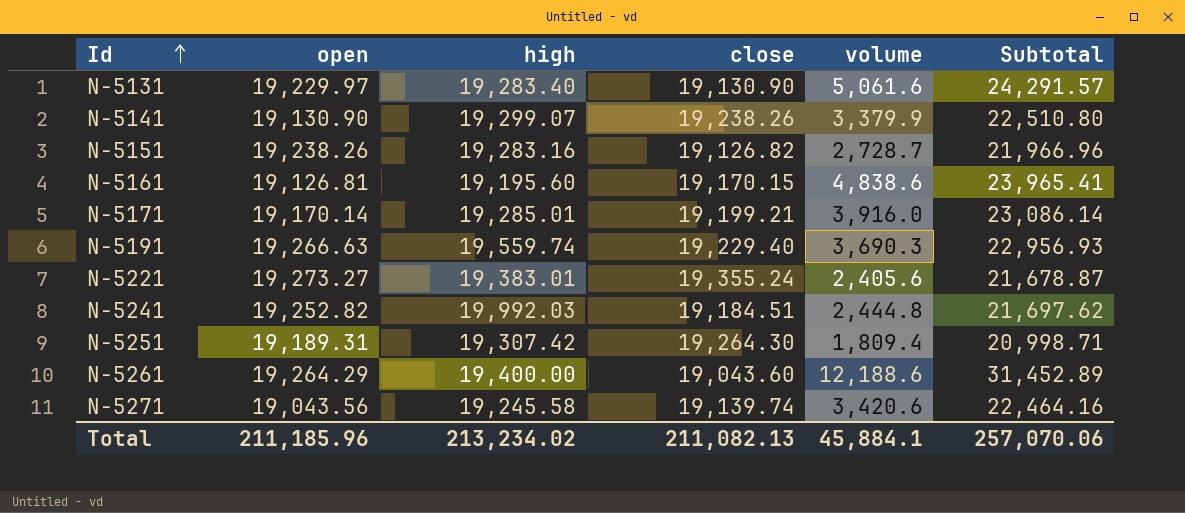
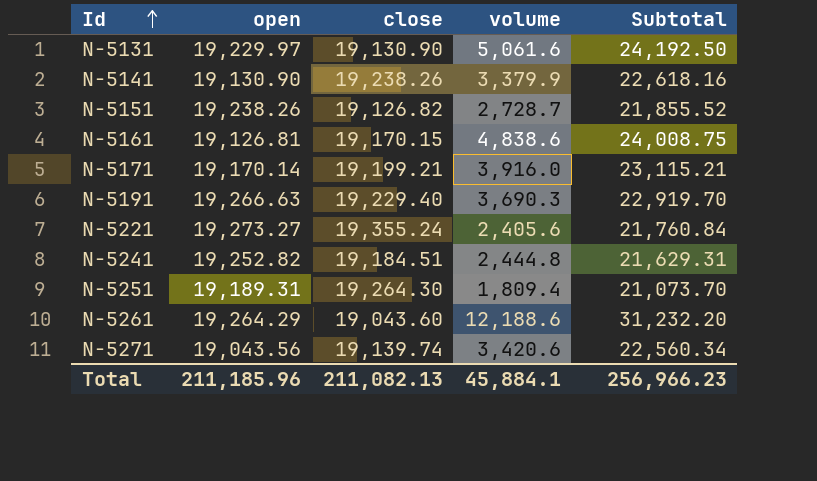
column high | position: 3 -> none
column Subtotal | formula: [open] + [volume] -> [close] + [volume]
Total | Subtotal: 257,070.06 -> 256,966.23

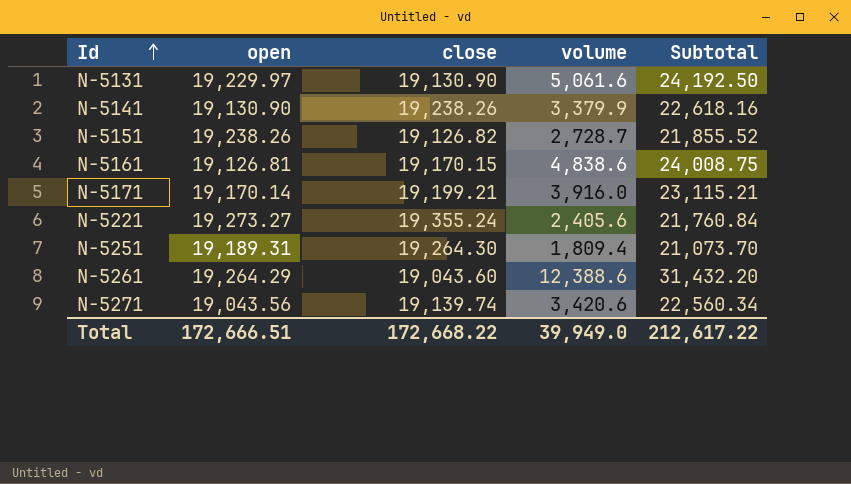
row N-5191: 19,266.63 | 19,229.40 | 3,690.3 | 22,919.70 -> none
row N-5241: 19,252.82 | 19,184.51 | 2,444.8 | 21,629.31 -> none
N-5261 | volume: 12,188.6 -> 12,388.6
N-5261 | Subtotal: 31,232.20 -> 31,432.20
Total | open: 211,185.96 -> 172,666.51
Total | close: 211,082.13 -> 172,668.22
Total | volume: 45,884.1 -> 39,949.0
Total | Subtotal: 256,966.23 -> 212,617.22

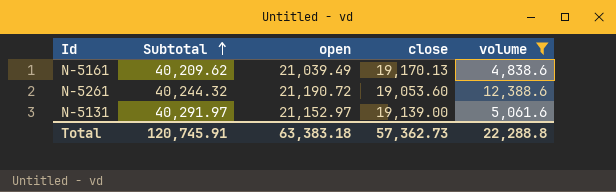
filter: none -> volume >= 4,838.6
row order: Id ascending -> Subtotal ascending
column Subtotal | formula: [close] + [volume] -> [open] + [close]
column Subtotal | position: 5 -> 2
N-5161 | open: 19,126.81 -> 21,039.49
N-5161 | close: 19,170.15 -> 19,170.13
N-5261 | open: 19,264.29 -> 21,190.72
N-5261 | close: 19,043.60 -> 19,053.60
N-5131 | open: 19,229.97 -> 21,152.97
N-5131 | close: 19,130.90 -> 19,139.00
Total | Subtotal: 212,617.22 -> 120,745.91
Total | open: 172,666.51 -> 63,383.18
Total | close: 172,668.22 -> 57,362.73
Total | volume: 39,949.0 -> 22,288.8

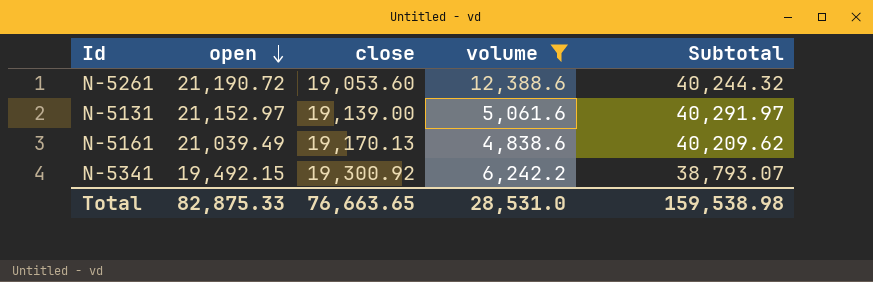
row order: Subtotal ascending -> open descending
column Subtotal | position: 2 -> 5
row N-5341: none -> 19,492.15 | 19,300.92 | 6,242.2 | 38,793.07
Total | open: 63,383.18 -> 82,875.33
Total | close: 57,362.73 -> 76,663.65
Total | volume: 22,288.8 -> 28,531.0
Total | Subtotal: 120,745.91 -> 159,538.98

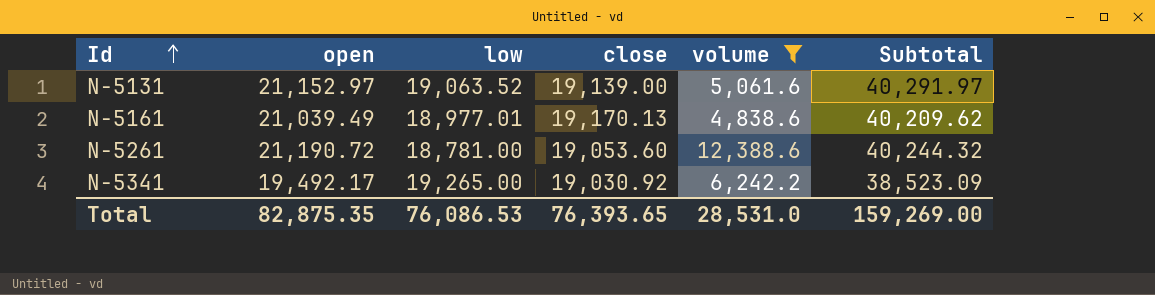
row order: open descending -> Id ascending
column low | position: none -> 3
N-5341 | open: 19,492.15 -> 19,492.17
N-5341 | close: 19,300.92 -> 19,030.92
N-5341 | Subtotal: 38,793.07 -> 38,523.09
Total | open: 82,875.33 -> 82,875.35
Total | close: 76,663.65 -> 76,393.65
Total | Subtotal: 159,538.98 -> 159,269.00

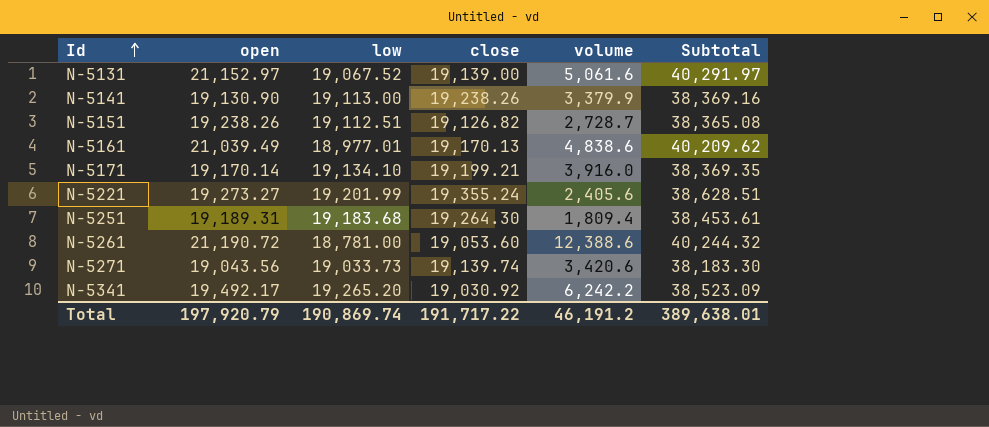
filter: volume >= 4,838.6 -> none
N-5131 | low: 19,063.52 -> 19,067.52
N-5341 | low: 19,265.00 -> 19,265.20
Total | open: 82,875.35 -> 197,920.79
Total | low: 76,086.53 -> 190,869.74
Total | close: 76,393.65 -> 191,717.22
Total | volume: 28,531.0 -> 46,191.2
Total | Subtotal: 159,269.00 -> 389,638.01

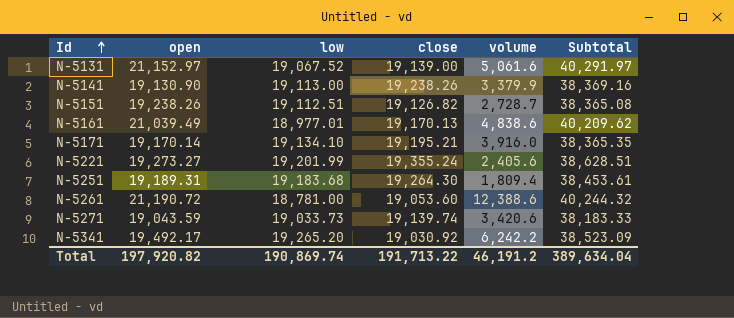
N-5171 | close: 19,199.21 -> 19,195.21
N-5171 | Subtotal: 38,369.35 -> 38,365.35
N-5271 | open: 19,043.56 -> 19,043.59
N-5271 | Subtotal: 38,183.30 -> 38,183.33
Total | open: 197,920.79 -> 197,920.82
Total | close: 191,717.22 -> 191,713.22
Total | Subtotal: 389,638.01 -> 389,634.04

